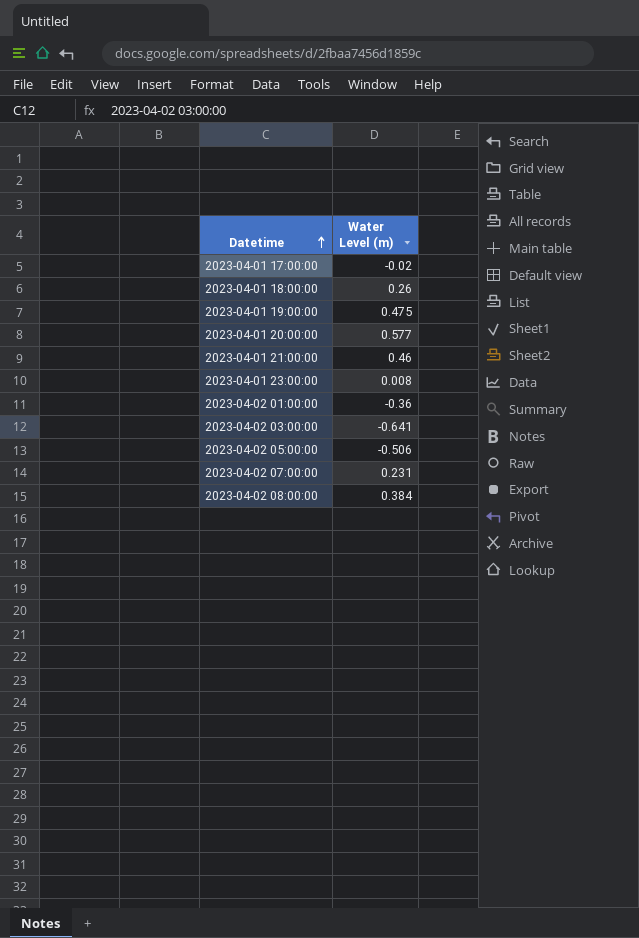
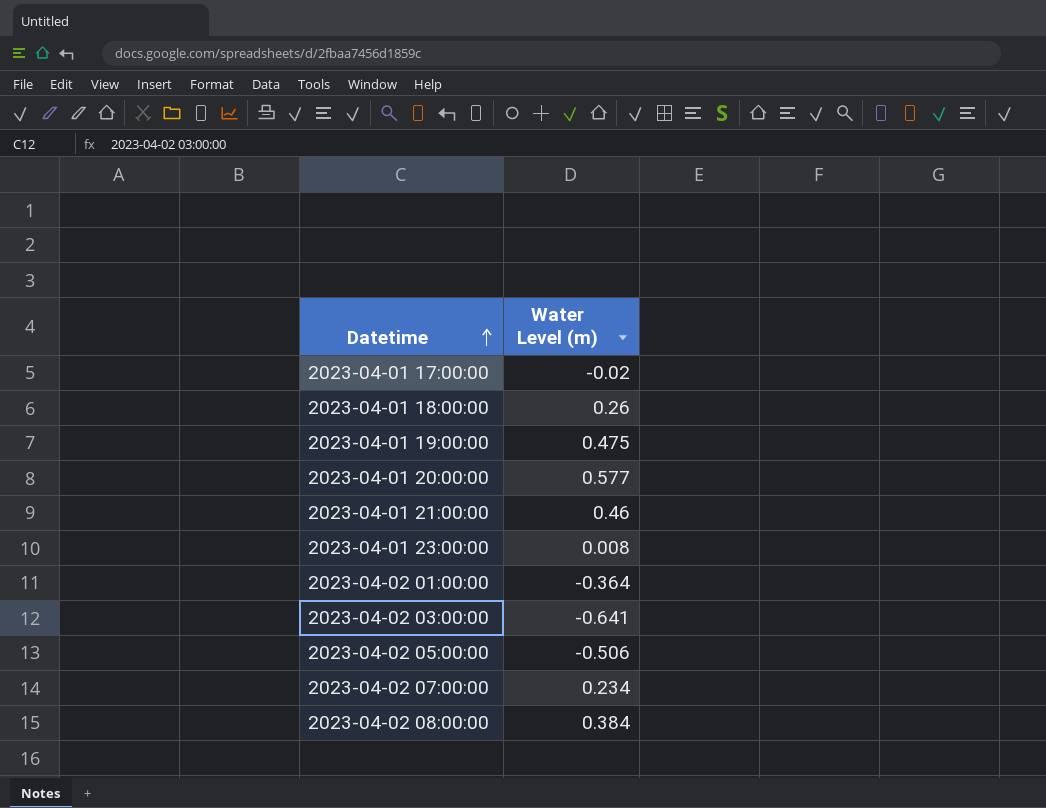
2023-04-02 01:00:00 | Water Level (m): -0.36 -> -0.364
2023-04-02 07:00:00 | Water Level (m): 0.231 -> 0.234

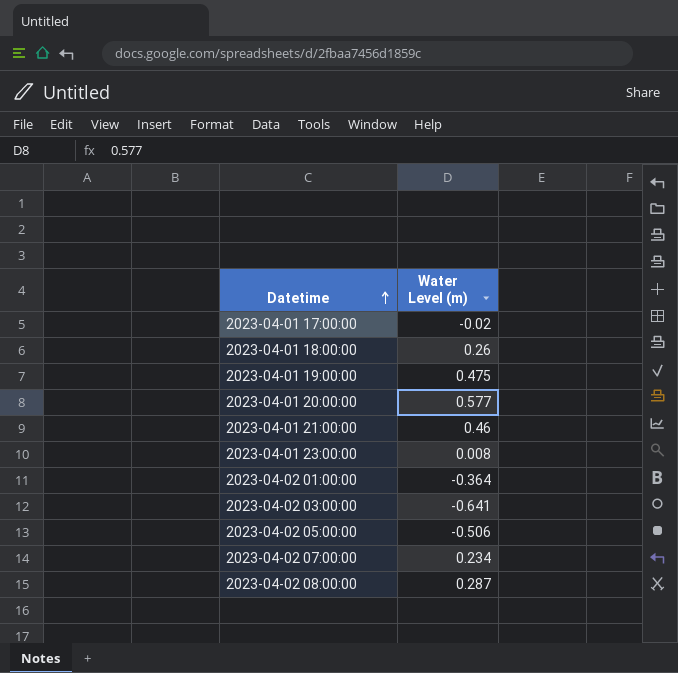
2023-04-02 08:00:00 | Water Level (m): 0.384 -> 0.287

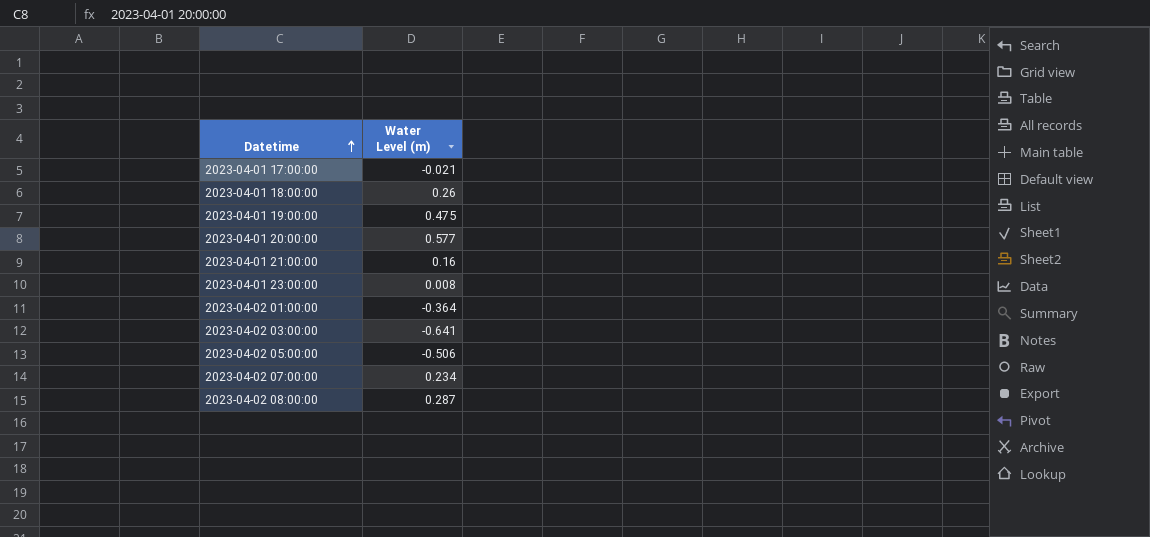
2023-04-01 17:00:00 | Water Level (m): -0.02 -> -0.021
2023-04-01 21:00:00 | Water Level (m): 0.46 -> 0.16

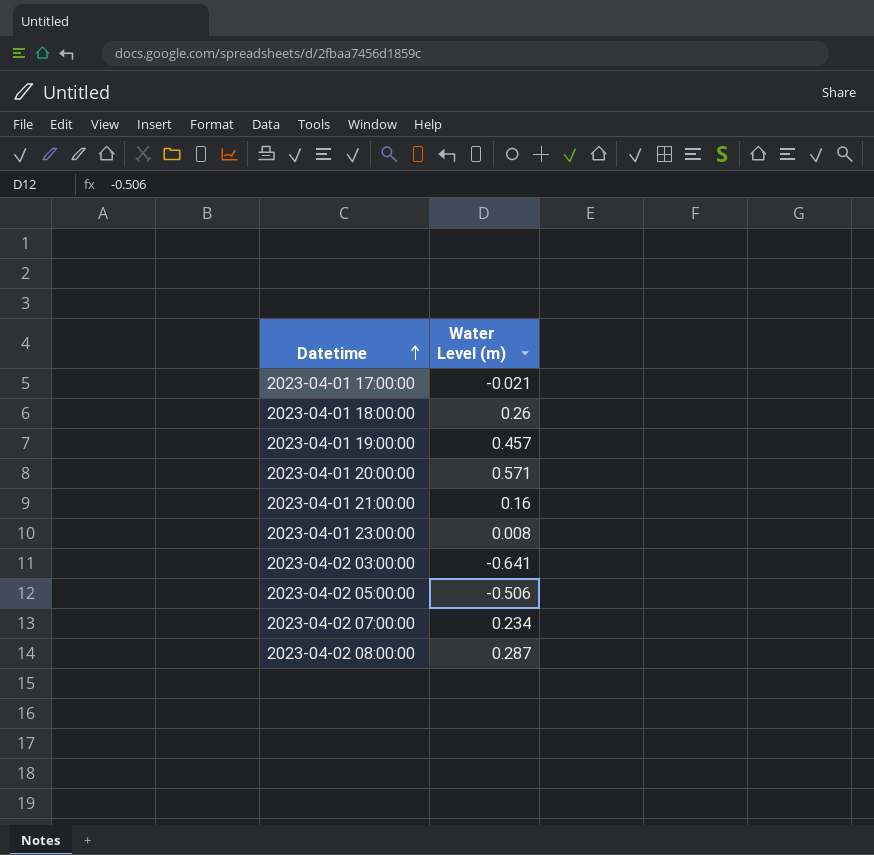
row 2023-04-02 01:00:00: -0.364 -> none
2023-04-01 19:00:00 | Water Level (m): 0.475 -> 0.457
2023-04-01 20:00:00 | Water Level (m): 0.577 -> 0.571

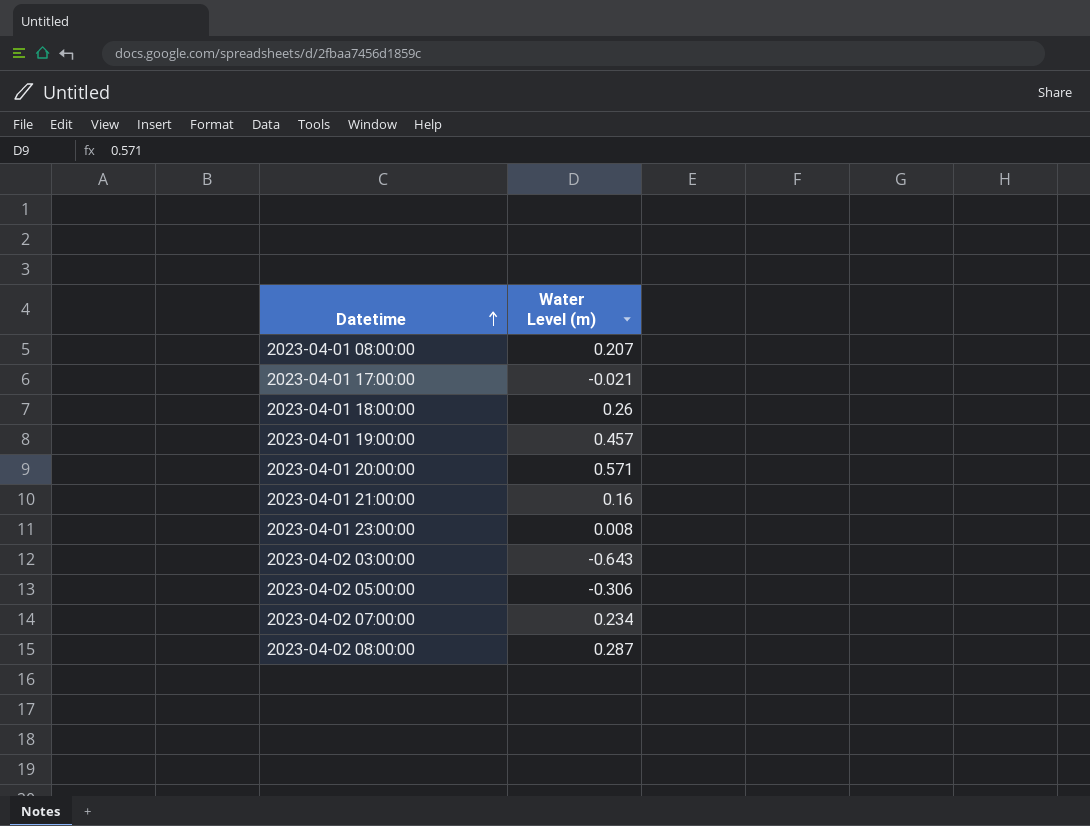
row 2023-04-01 08:00:00: none -> 0.207
2023-04-02 03:00:00 | Water Level (m): -0.641 -> -0.643
2023-04-02 05:00:00 | Water Level (m): -0.506 -> -0.306

